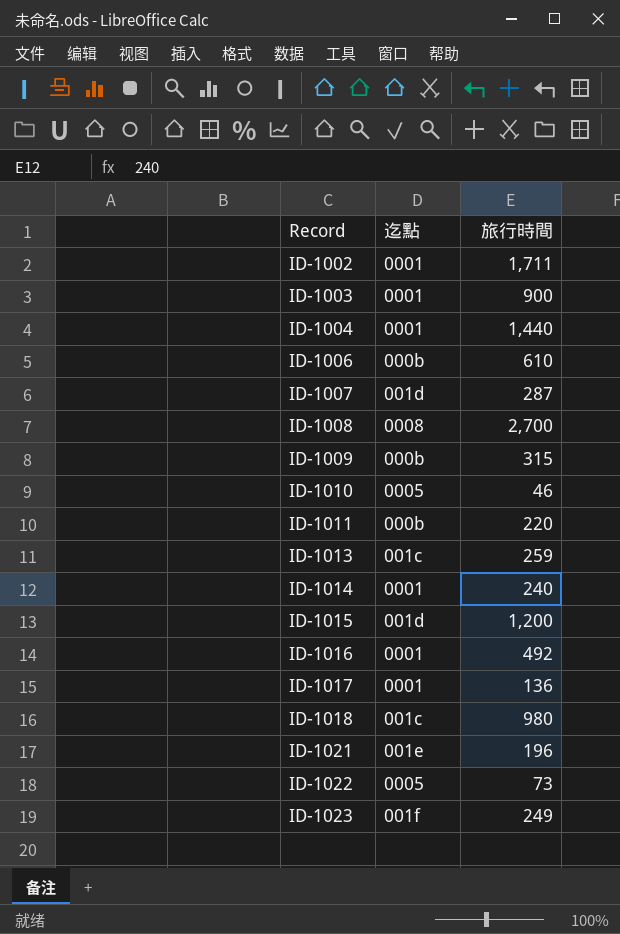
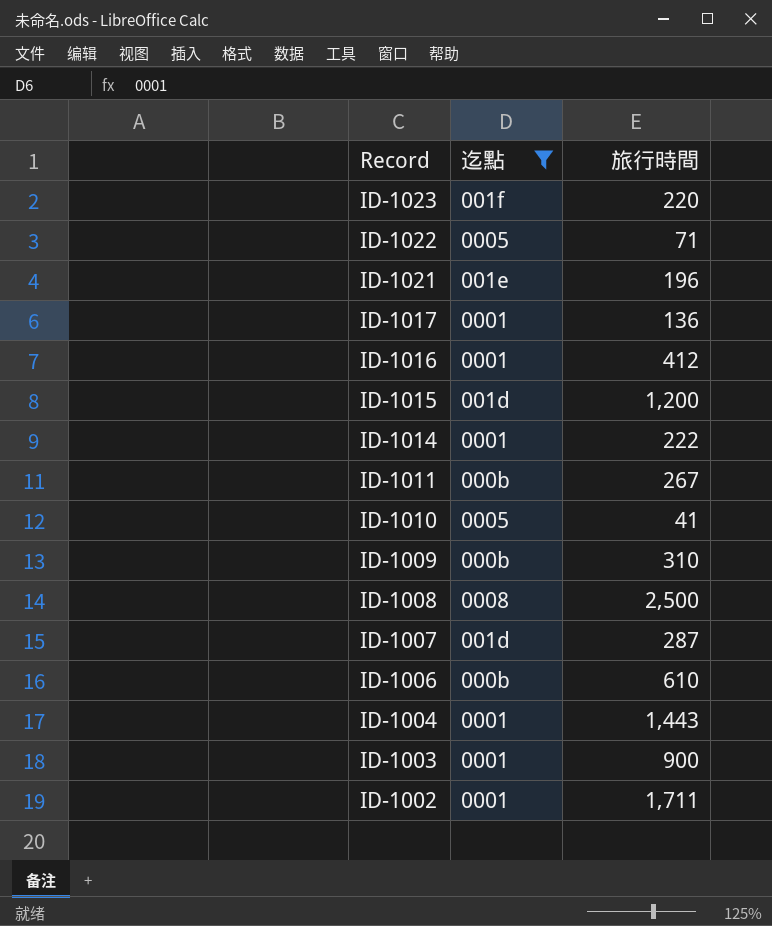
filter: none -> 迄點 != 001c
row order: Record ascending -> Record descending
ID-1023 | 旅行時間: 249 -> 220
ID-1022 | 旅行時間: 73 -> 71
ID-1016 | 旅行時間: 492 -> 412
ID-1014 | 旅行時間: 240 -> 222
ID-1011 | 旅行時間: 220 -> 267
ID-1010 | 旅行時間: 46 -> 41
ID-1009 | 旅行時間: 315 -> 310
ID-1008 | 旅行時間: 2,700 -> 2,500
ID-1004 | 旅行時間: 1,440 -> 1,443

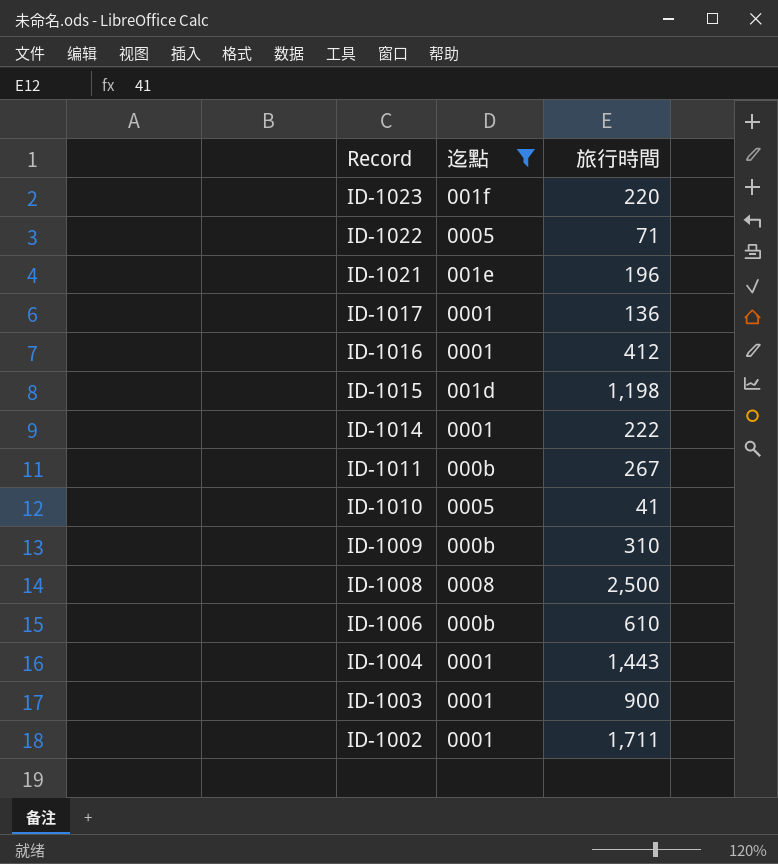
row ID-1007: 001d | 287 -> none
ID-1015 | 旅行時間: 1,200 -> 1,198

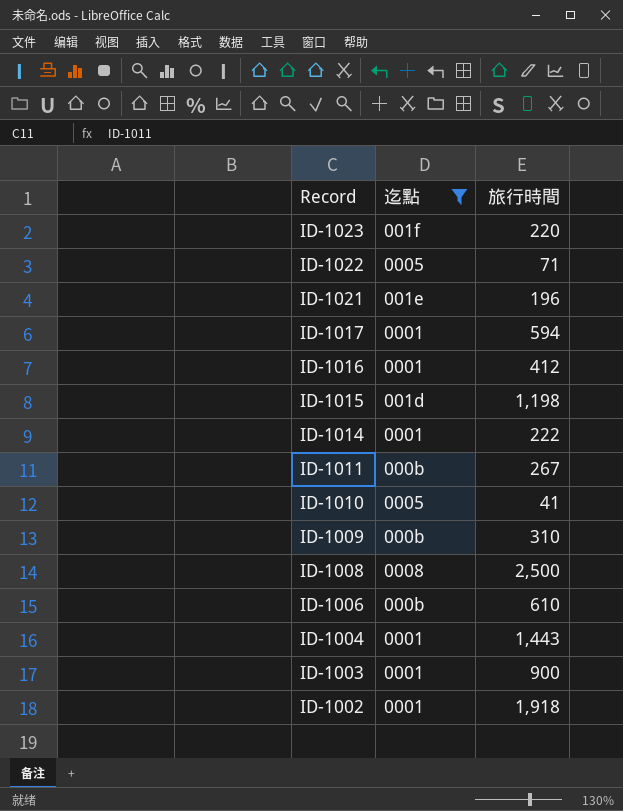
ID-1017 | 旅行時間: 136 -> 594
ID-1002 | 旅行時間: 1,711 -> 1,918

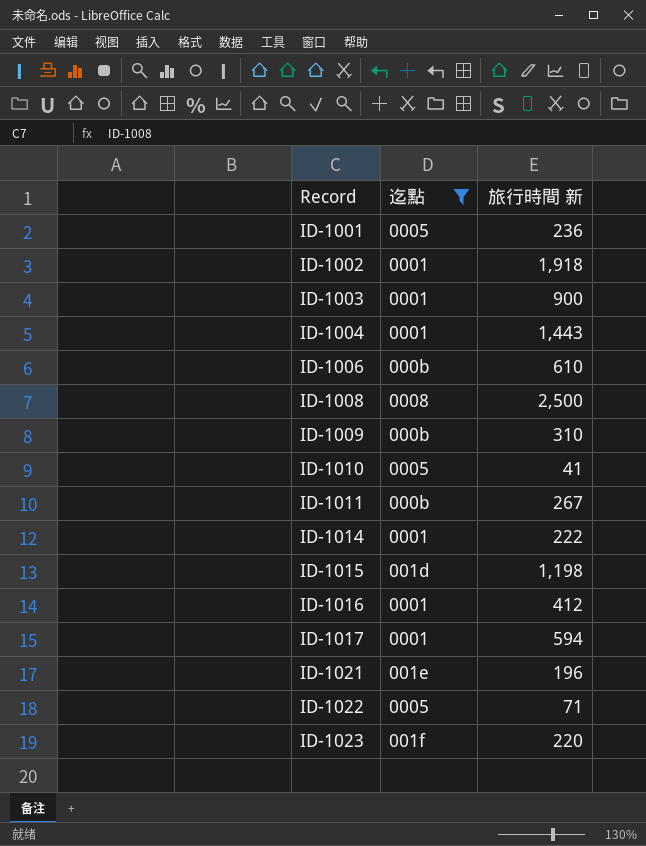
row order: Record descending -> Record ascending
column name: 旅行時間 -> 旅行時間 新
row ID-1001: none -> 0005 | 236

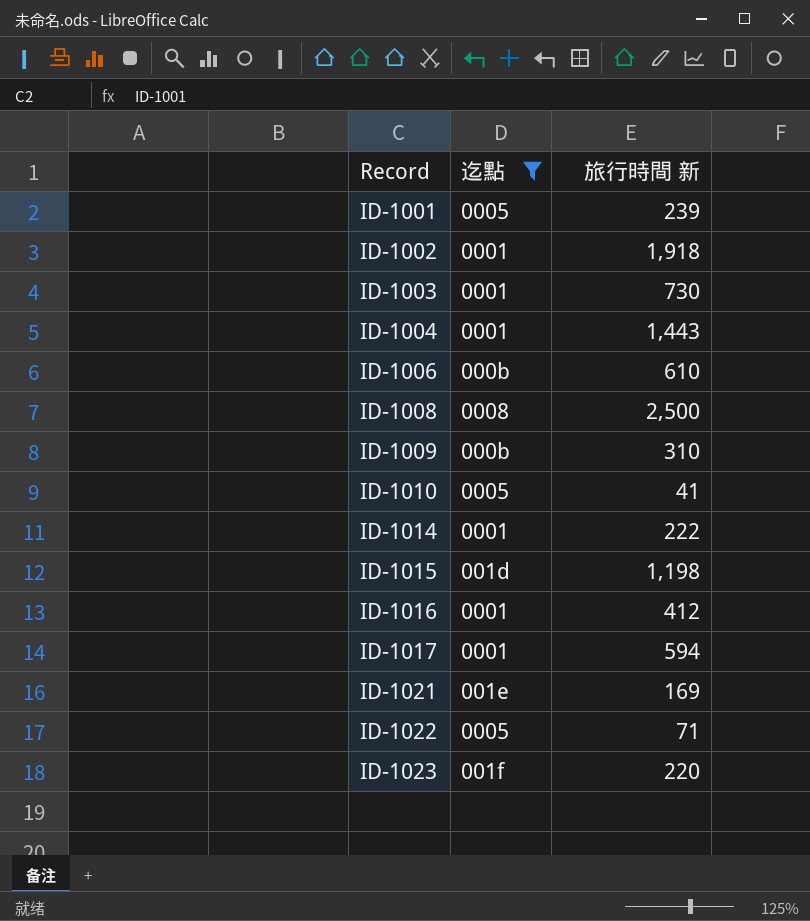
row ID-1011: 000b | 267 -> none
ID-1001 | 旅行時間 新: 236 -> 239
ID-1003 | 旅行時間 新: 900 -> 730
ID-1021 | 旅行時間 新: 196 -> 169

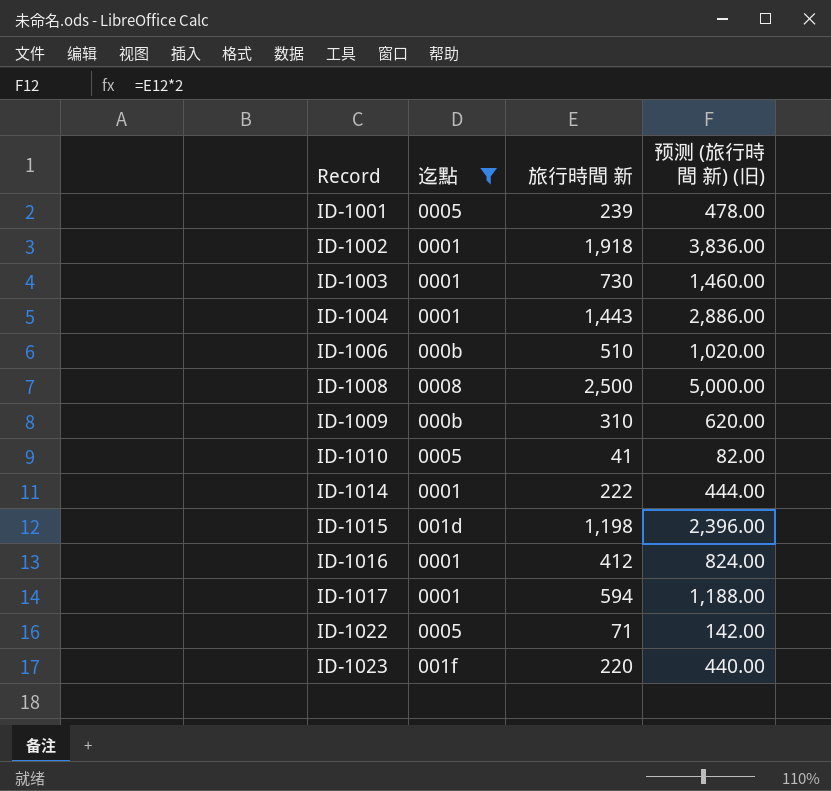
column 预测 (旅行時間 新) (旧) | formula: none -> [旅行時間 新] * 2
row ID-1021: 001e | 169 -> none
ID-1006 | 旅行時間 新: 610 -> 510

